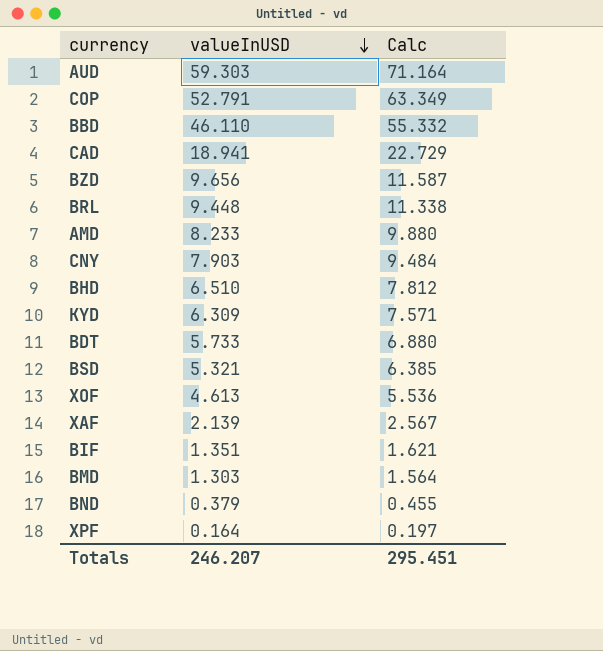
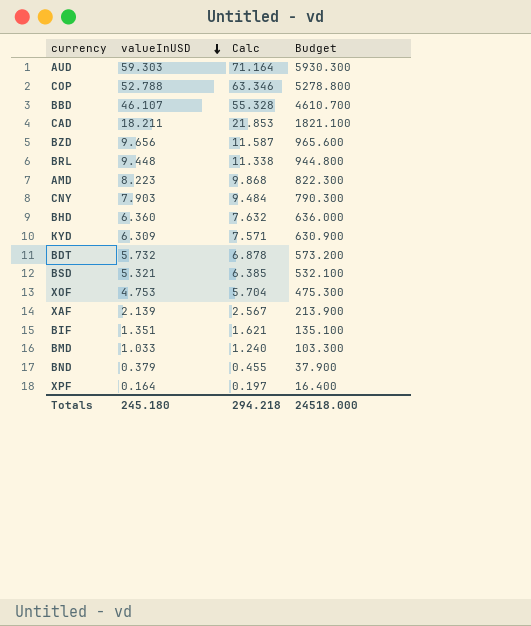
column Budget | formula: none -> [valueInUSD] * 100
COP | valueInUSD: 52.791 -> 52.788
COP | Calc: 63.349 -> 63.346
BBD | valueInUSD: 46.110 -> 46.107
BBD | Calc: 55.332 -> 55.328
CAD | valueInUSD: 18.941 -> 18.211
CAD | Calc: 22.729 -> 21.853
AMD | valueInUSD: 8.233 -> 8.223
AMD | Calc: 9.880 -> 9.868
BHD | valueInUSD: 6.510 -> 6.360
BHD | Calc: 7.812 -> 7.632
BDT | valueInUSD: 5.733 -> 5.732
BDT | Calc: 6.880 -> 6.878
XOF | valueInUSD: 4.613 -> 4.753
XOF | Calc: 5.536 -> 5.704
BMD | valueInUSD: 1.303 -> 1.033
BMD | Calc: 1.564 -> 1.240
Totals | valueInUSD: 246.207 -> 245.180
Totals | Calc: 295.451 -> 294.218

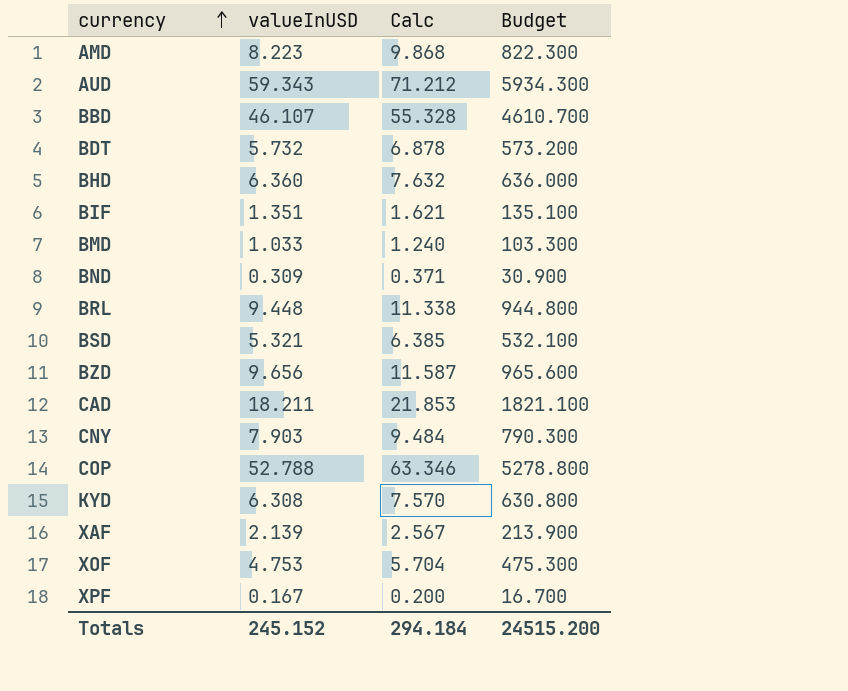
row order: valueInUSD descending -> currency ascending
AUD | valueInUSD: 59.303 -> 59.343
AUD | Calc: 71.164 -> 71.212
AUD | Budget: 5930.300 -> 5934.300
BND | valueInUSD: 0.379 -> 0.309
BND | Calc: 0.455 -> 0.371
BND | Budget: 37.900 -> 30.900
KYD | valueInUSD: 6.309 -> 6.308
KYD | Calc: 7.571 -> 7.570
KYD | Budget: 630.900 -> 630.800
XPF | valueInUSD: 0.164 -> 0.167
XPF | Calc: 0.197 -> 0.200
XPF | Budget: 16.400 -> 16.700
Totals | valueInUSD: 245.180 -> 245.152
Totals | Calc: 294.218 -> 294.184
Totals | Budget: 24518.000 -> 24515.200

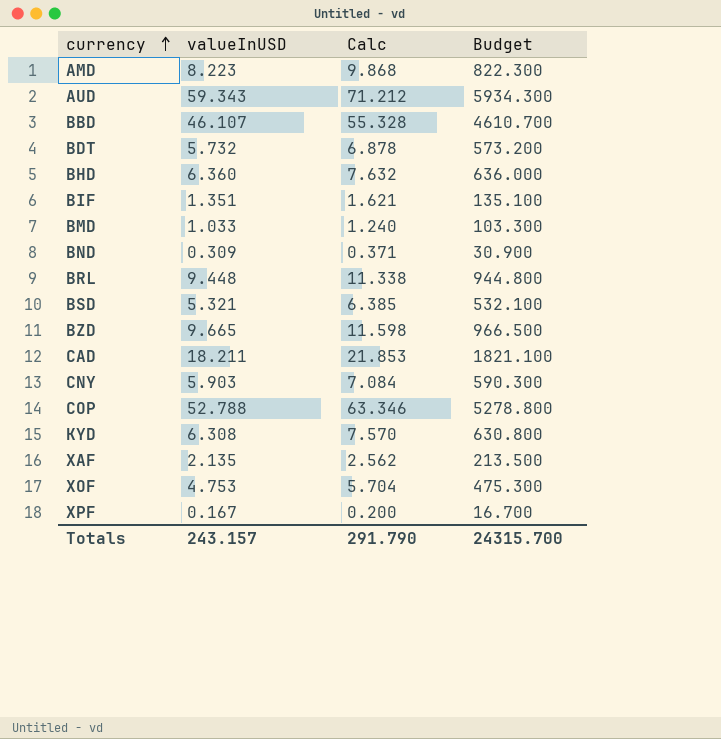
BZD | valueInUSD: 9.656 -> 9.665
BZD | Calc: 11.587 -> 11.598
BZD | Budget: 965.600 -> 966.500
CNY | valueInUSD: 7.903 -> 5.903
CNY | Calc: 9.484 -> 7.084
CNY | Budget: 790.300 -> 590.300
XAF | valueInUSD: 2.139 -> 2.135
XAF | Calc: 2.567 -> 2.562
XAF | Budget: 213.900 -> 213.500
Totals | valueInUSD: 245.152 -> 243.157
Totals | Calc: 294.184 -> 291.790
Totals | Budget: 24515.200 -> 24315.700

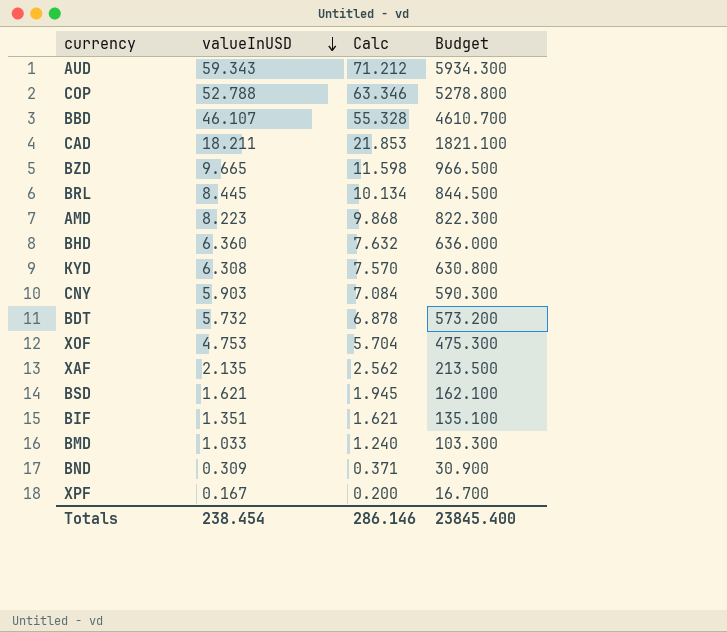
row order: currency ascending -> valueInUSD descending
BRL | valueInUSD: 9.448 -> 8.445
BRL | Calc: 11.338 -> 10.134
BRL | Budget: 944.800 -> 844.500
BSD | valueInUSD: 5.321 -> 1.621
BSD | Calc: 6.385 -> 1.945
BSD | Budget: 532.100 -> 162.100
Totals | valueInUSD: 243.157 -> 238.454
Totals | Calc: 291.790 -> 286.146
Totals | Budget: 24315.700 -> 23845.400

